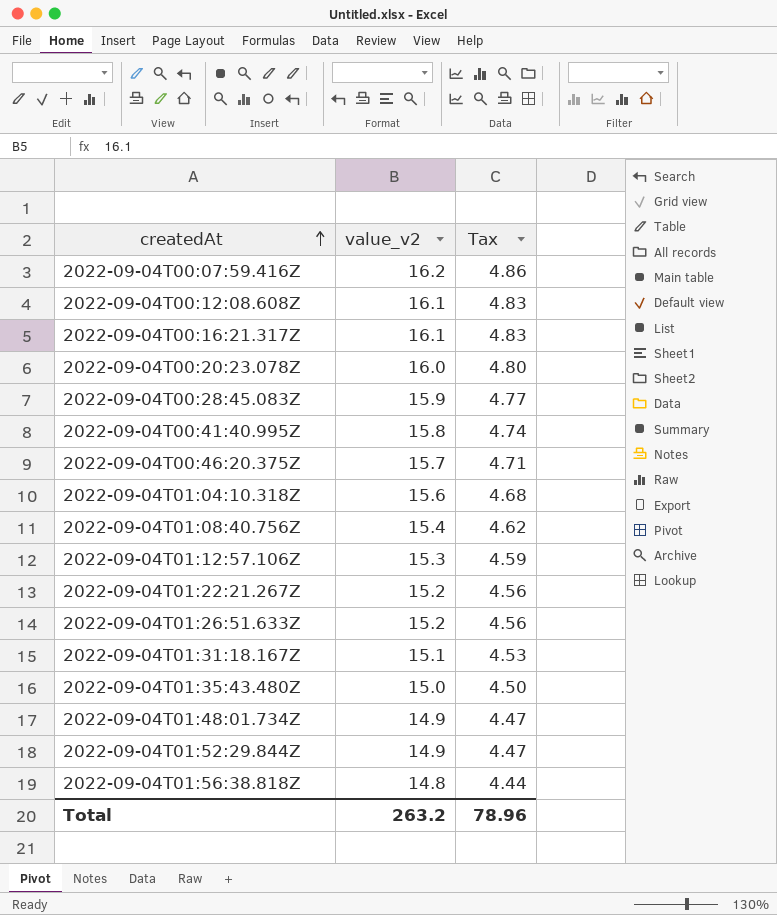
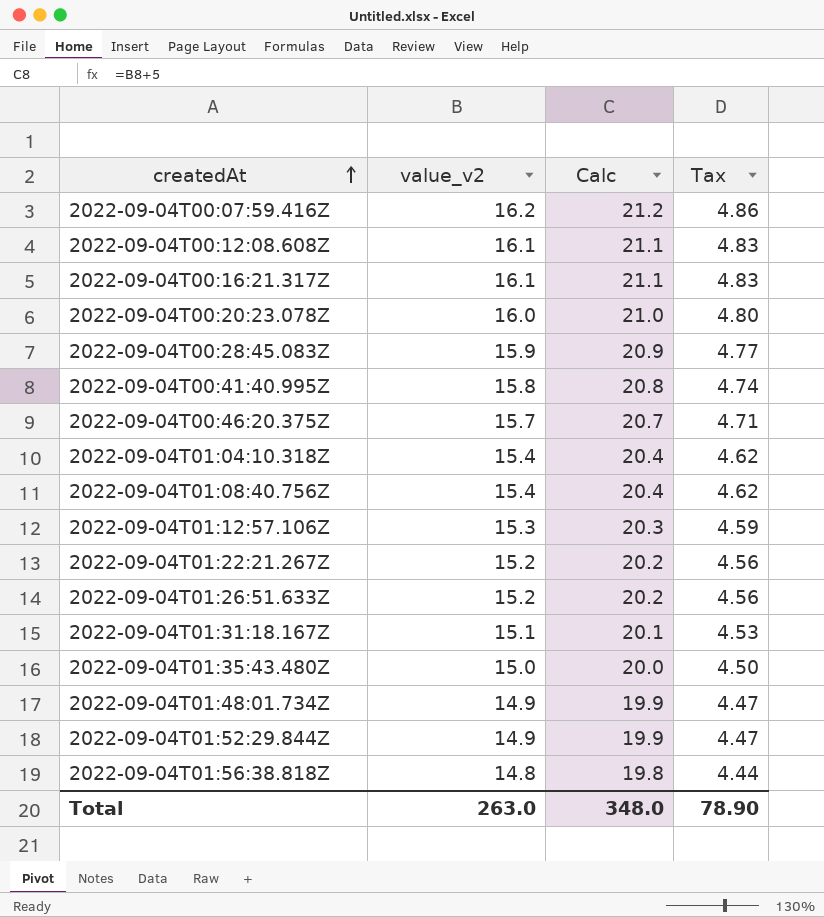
column Calc | formula: none -> [value_v2] + 5
2022-09-04T01:04:10.318Z | value_v2: 15.6 -> 15.4
2022-09-04T01:04:10.318Z | Tax: 4.68 -> 4.62
Total | value_v2: 263.2 -> 263.0
Total | Tax: 78.96 -> 78.90

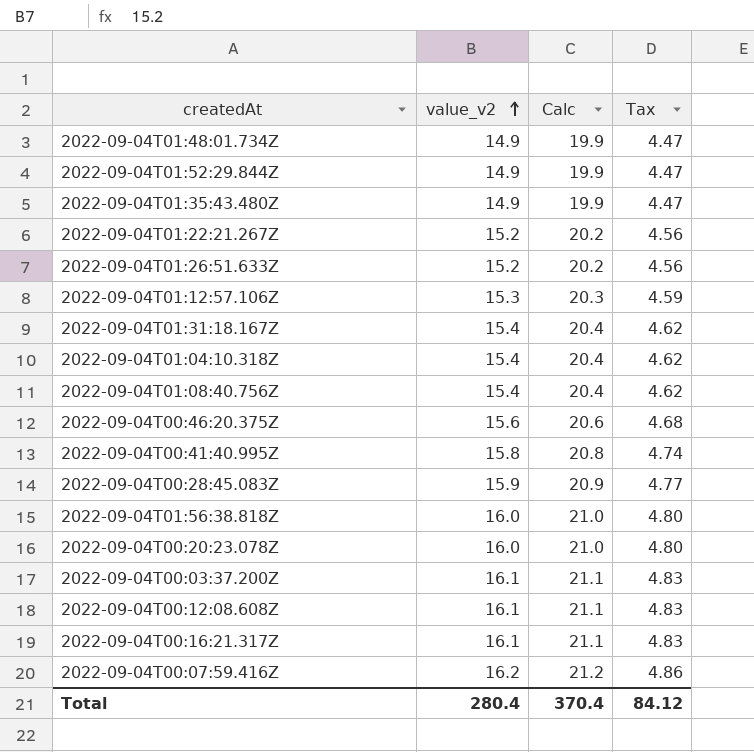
row order: createdAt ascending -> value_v2 ascending
2022-09-04T01:35:43.480Z | value_v2: 15.0 -> 14.9
2022-09-04T01:35:43.480Z | Calc: 20.0 -> 19.9
2022-09-04T01:35:43.480Z | Tax: 4.50 -> 4.47
2022-09-04T01:31:18.167Z | value_v2: 15.1 -> 15.4
2022-09-04T01:31:18.167Z | Calc: 20.1 -> 20.4
2022-09-04T01:31:18.167Z | Tax: 4.53 -> 4.62
2022-09-04T00:46:20.375Z | value_v2: 15.7 -> 15.6
2022-09-04T00:46:20.375Z | Calc: 20.7 -> 20.6
2022-09-04T00:46:20.375Z | Tax: 4.71 -> 4.68
2022-09-04T01:56:38.818Z | value_v2: 14.8 -> 16.0
2022-09-04T01:56:38.818Z | Calc: 19.8 -> 21.0
2022-09-04T01:56:38.818Z | Tax: 4.44 -> 4.80
row 2022-09-04T00:03:37.200Z: none -> 16.1 | 21.1 | 4.83
Total | value_v2: 263.0 -> 280.4
Total | Calc: 348.0 -> 370.4
Total | Tax: 78.90 -> 84.12

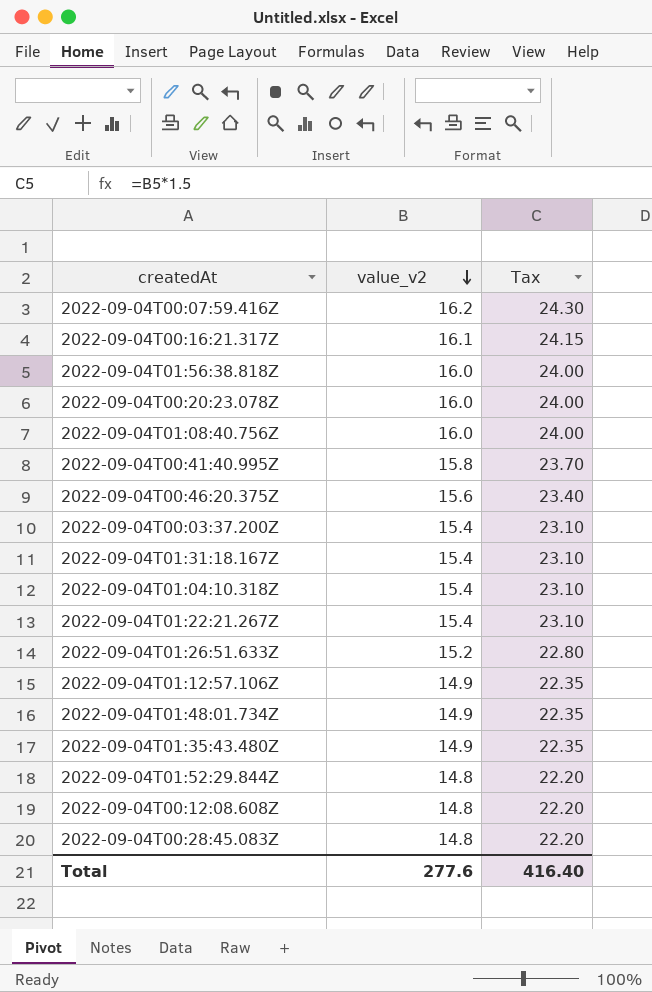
row order: value_v2 ascending -> value_v2 descending
column Calc | formula: [value_v2] + 5 -> none
column Tax | formula: [value_v2] * 0.3 -> [value_v2] * 1.5
2022-09-04T01:08:40.756Z | value_v2: 15.4 -> 16.0
2022-09-04T00:03:37.200Z | value_v2: 16.1 -> 15.4
2022-09-04T01:22:21.267Z | value_v2: 15.2 -> 15.4
2022-09-04T01:12:57.106Z | value_v2: 15.3 -> 14.9
2022-09-04T01:52:29.844Z | value_v2: 14.9 -> 14.8
2022-09-04T00:12:08.608Z | value_v2: 16.1 -> 14.8
2022-09-04T00:28:45.083Z | value_v2: 15.9 -> 14.8
Total | value_v2: 280.4 -> 277.6
Total | Tax: 84.12 -> 416.40

